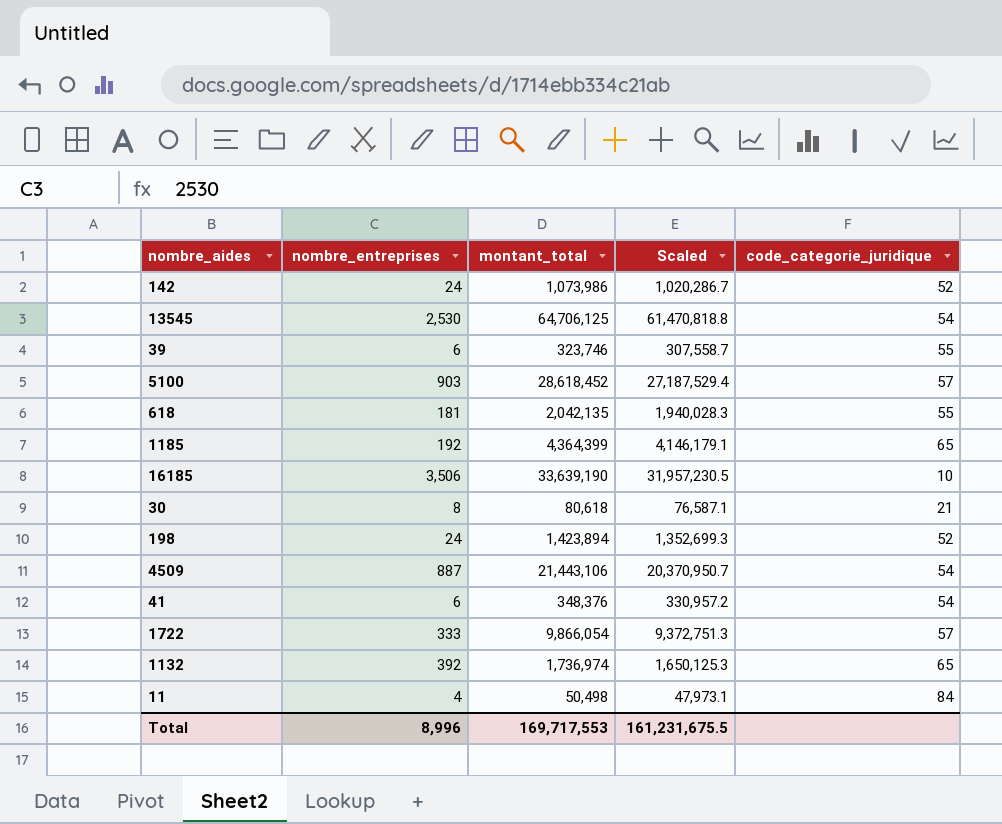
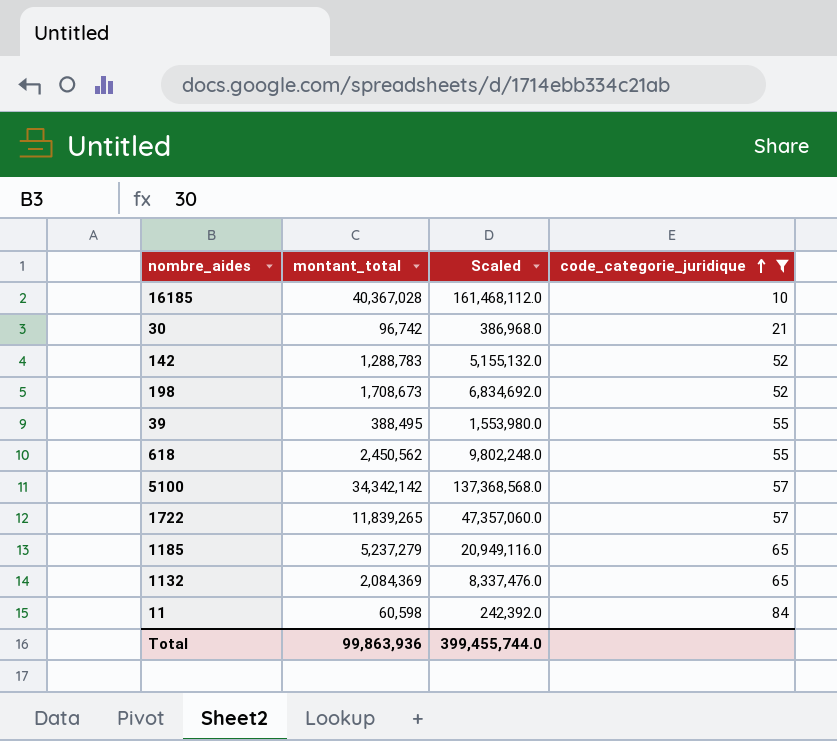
filter: none -> code_categorie_juridique != 54
row order: none -> code_categorie_juridique ascending
column nombre_entreprises | position: 2 -> none
column Scaled | formula: [montant_total] * 0.95 -> [montant_total] * 4
16185 | montant_total: 33,639,190 -> 40,367,028
30 | montant_total: 80,618 -> 96,742
142 | montant_total: 1,073,986 -> 1,288,783
198 | montant_total: 1,423,894 -> 1,708,673
39 | montant_total: 323,746 -> 388,495
618 | montant_total: 2,042,135 -> 2,450,562
5100 | montant_total: 28,618,452 -> 34,342,142
1722 | montant_total: 9,866,054 -> 11,839,265
1185 | montant_total: 4,364,399 -> 5,237,279
1132 | montant_total: 1,736,974 -> 2,084,369
11 | montant_total: 50,498 -> 60,598
Total | montant_total: 169,717,553 -> 99,863,936
Total | Scaled: 161,231,675.5 -> 399,455,744.0

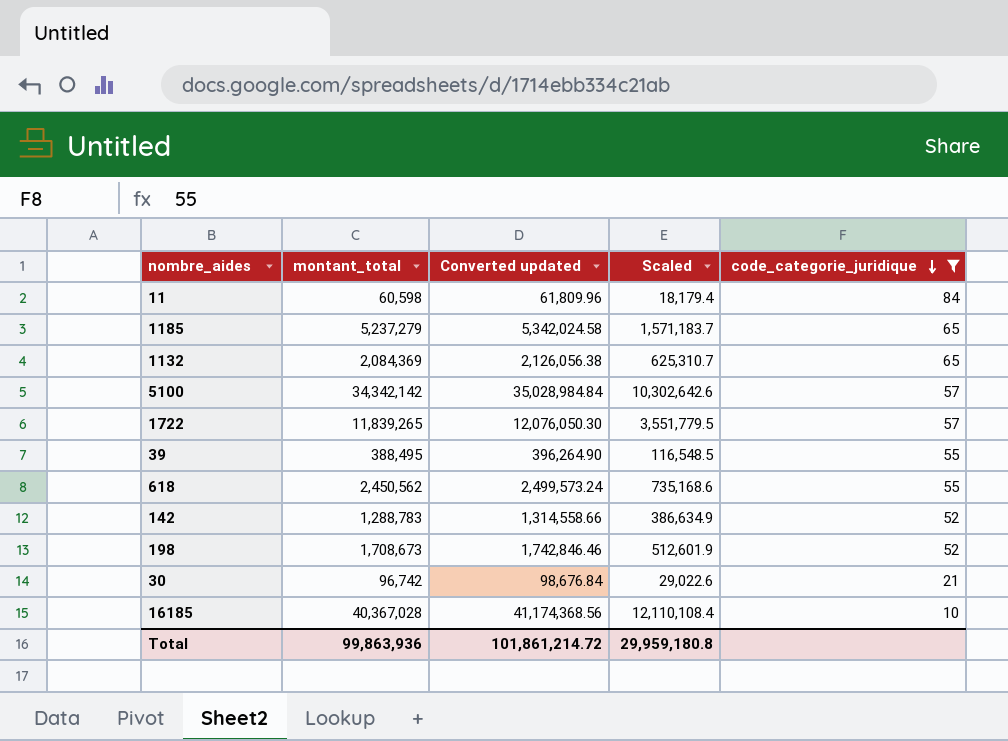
row order: code_categorie_juridique ascending -> code_categorie_juridique descending
column Converted updated | formula: none -> [montant_total] * 1.02
column Scaled | formula: [montant_total] * 4 -> [montant_total] * 0.3
Total | Scaled: 399,455,744.0 -> 29,959,180.8

